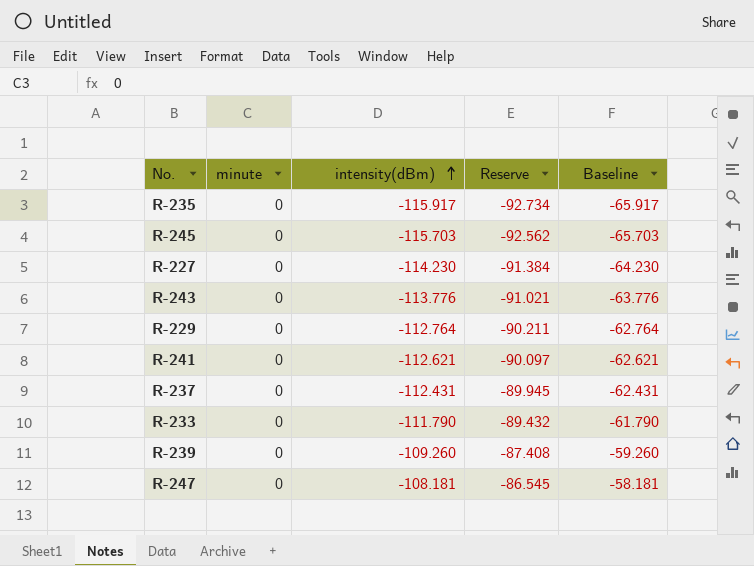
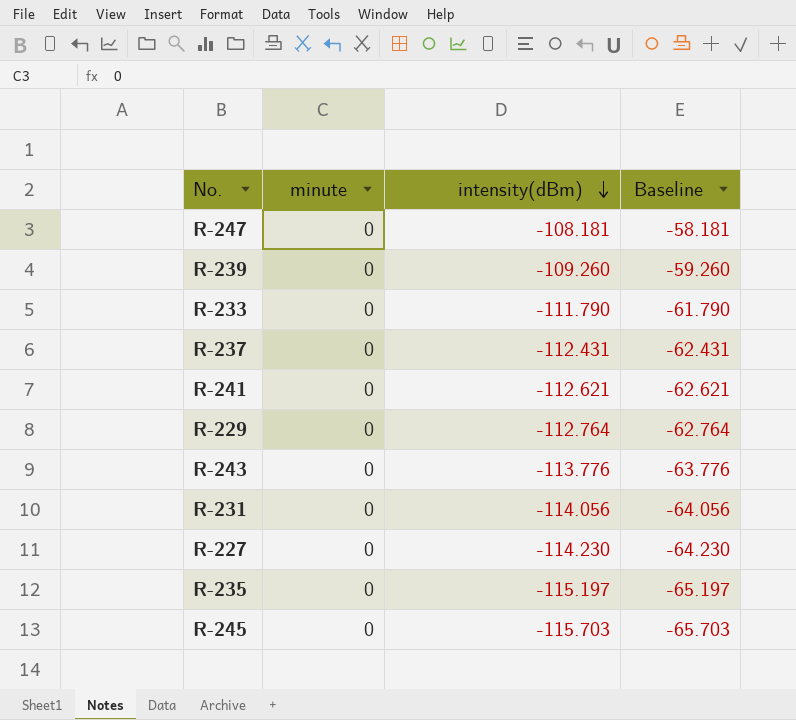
row order: intensity(dBm) ascending -> intensity(dBm) descending
column Reserve | formula: [intensity(dBm)] * 0.8 -> none
row R-231: none -> 0 | -114.056 | -64.056
R-235 | intensity(dBm): -115.917 -> -115.197
R-235 | Baseline: -65.917 -> -65.197

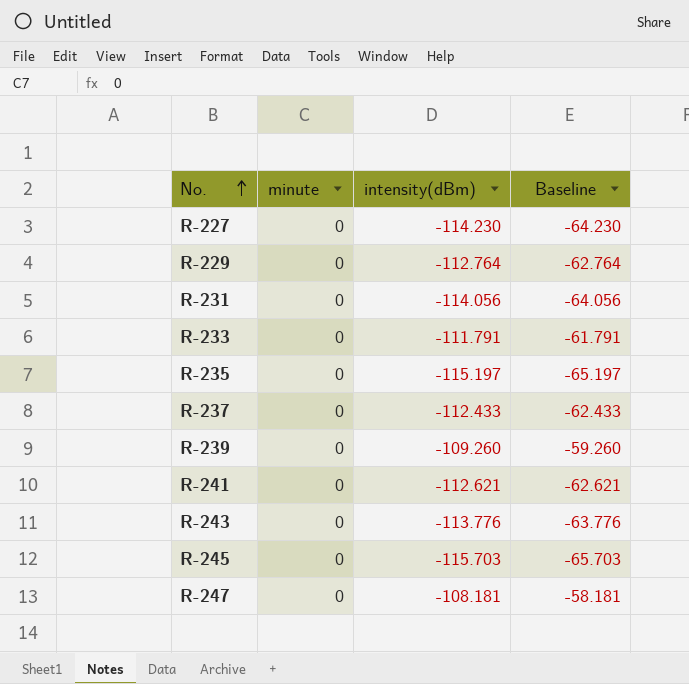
row order: intensity(dBm) descending -> No. ascending
R-233 | intensity(dBm): -111.790 -> -111.791
R-233 | Baseline: -61.790 -> -61.791
R-237 | intensity(dBm): -112.431 -> -112.433
R-237 | Baseline: -62.431 -> -62.433

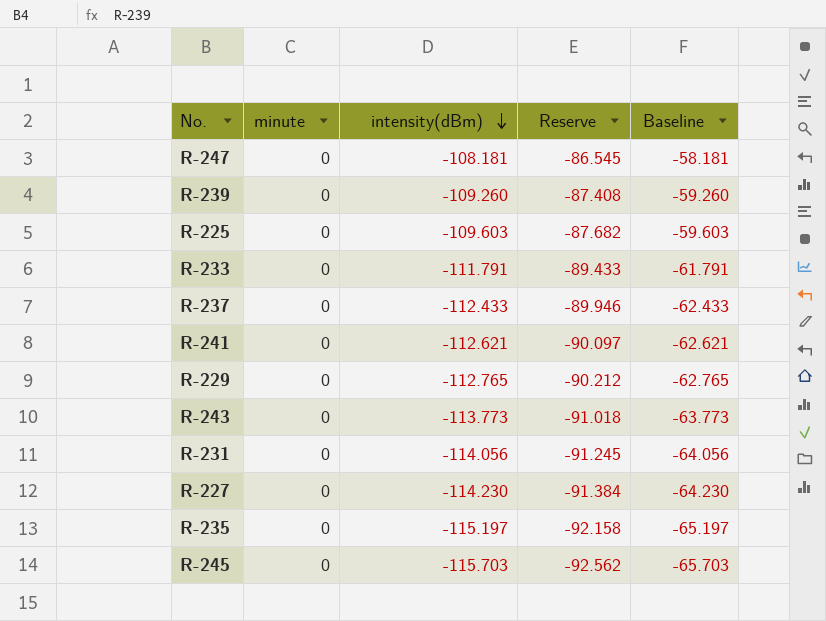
row order: No. ascending -> intensity(dBm) descending
column Reserve | formula: none -> [intensity(dBm)] * 0.8
row R-225: none -> 0 | -109.603 | -87.682 | -59.603
R-229 | intensity(dBm): -112.764 -> -112.765
R-229 | Baseline: -62.764 -> -62.765
R-243 | intensity(dBm): -113.776 -> -113.773
R-243 | Baseline: -63.776 -> -63.773

